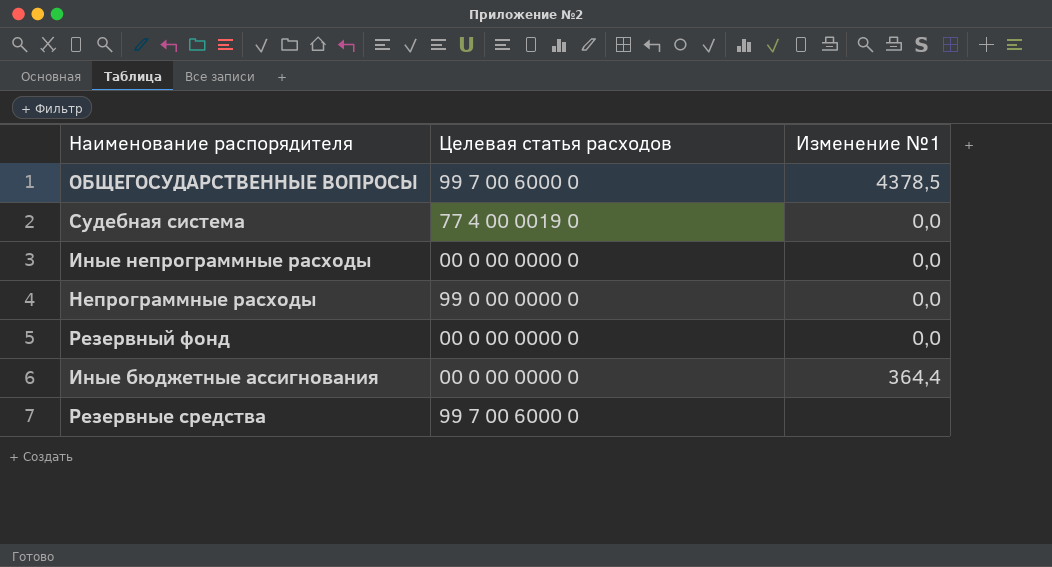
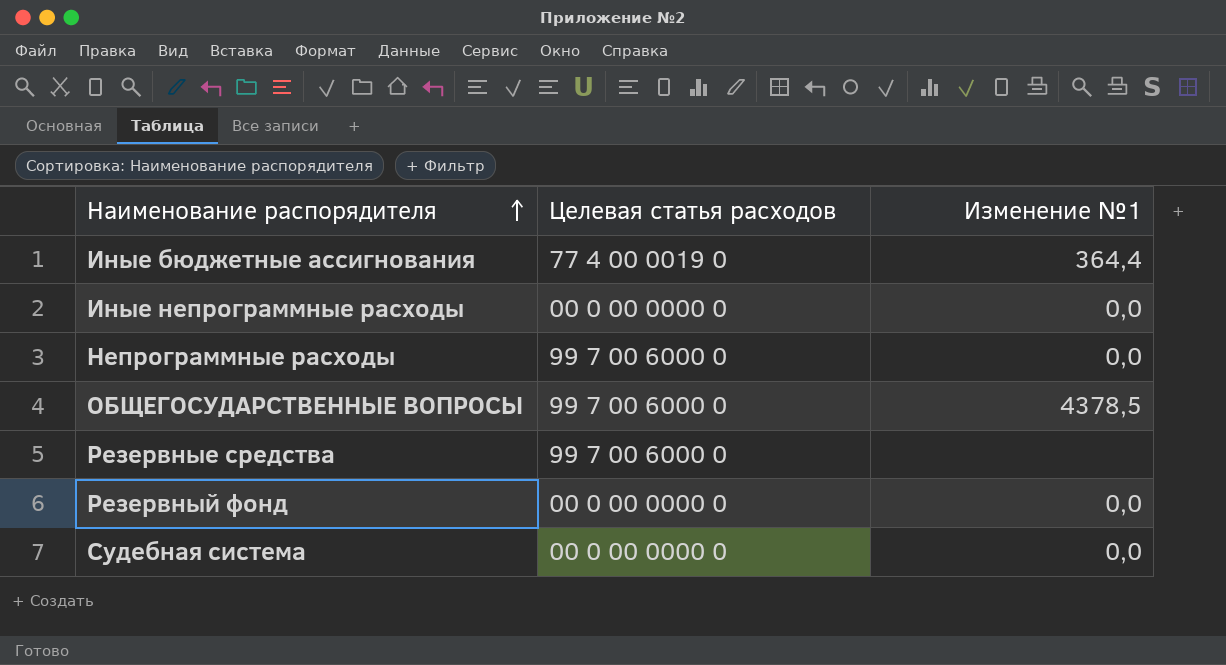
row order: none -> Наименование распорядителя ascending
Иные бюджетные ассигнования | Целевая статья расходов: 00 0 00 0000 0 -> 77 4 00 0019 0
Непрограммные расходы | Целевая статья расходов: 99 0 00 0000 0 -> 99 7 00 6000 0
Судебная система | Целевая статья расходов: 77 4 00 0019 0 -> 00 0 00 0000 0

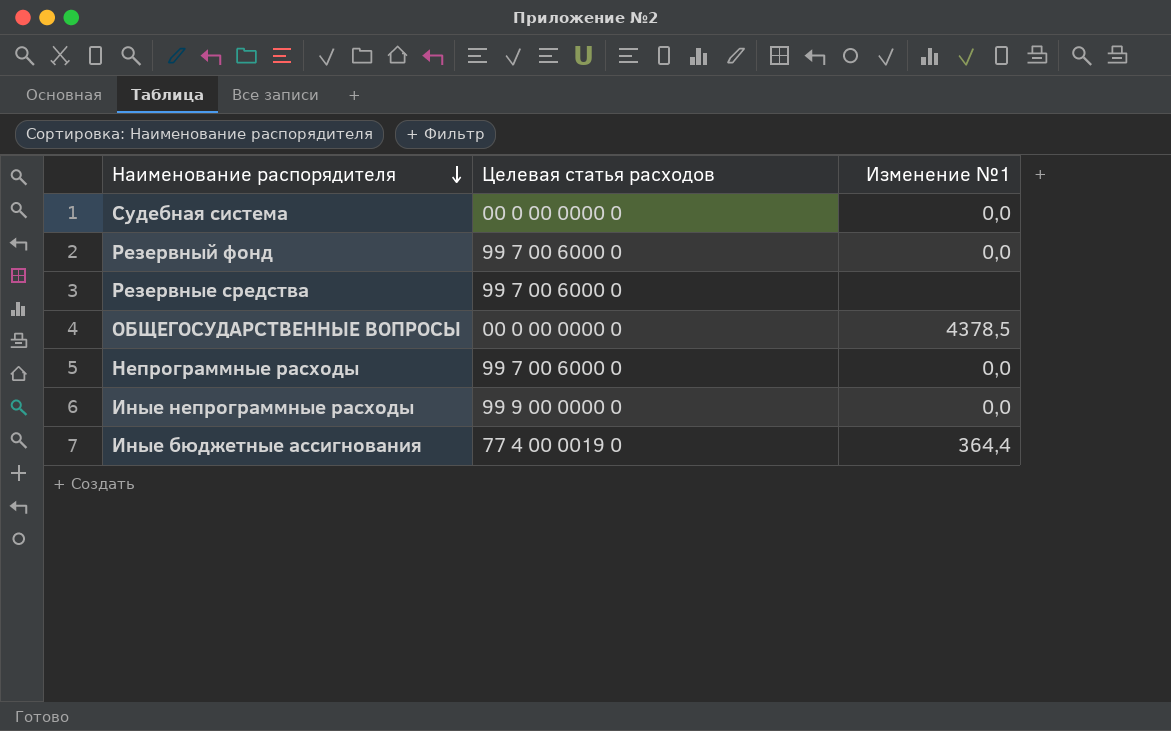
row order: Наименование распорядителя ascending -> Наименование распорядителя descending
Резервный фонд | Целевая статья расходов: 00 0 00 0000 0 -> 99 7 00 6000 0
ОБЩЕГОСУДАРСТВЕННЫЕ ВОПРОСЫ | Целевая статья расходов: 99 7 00 6000 0 -> 00 0 00 0000 0
Иные непрограммные расходы | Целевая статья расходов: 00 0 00 0000 0 -> 99 9 00 0000 0

